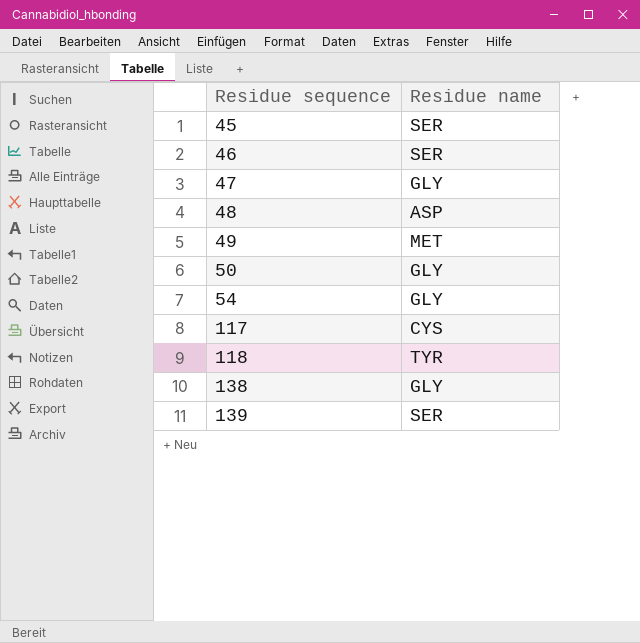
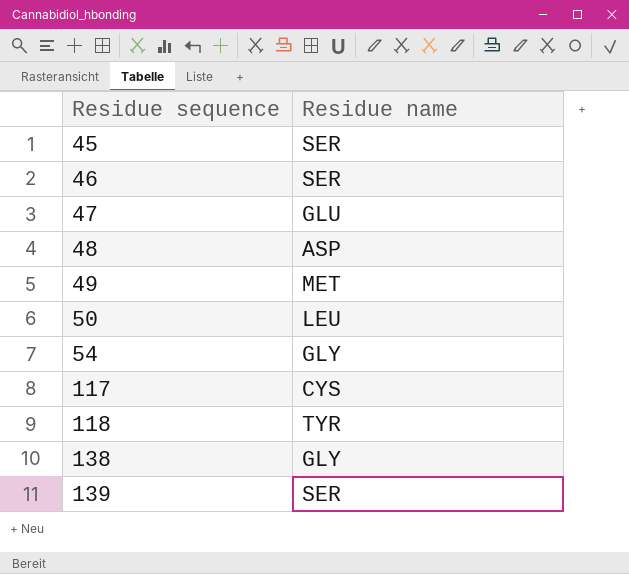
47 | Residue name: GLY -> GLU
50 | Residue name: GLY -> LEU

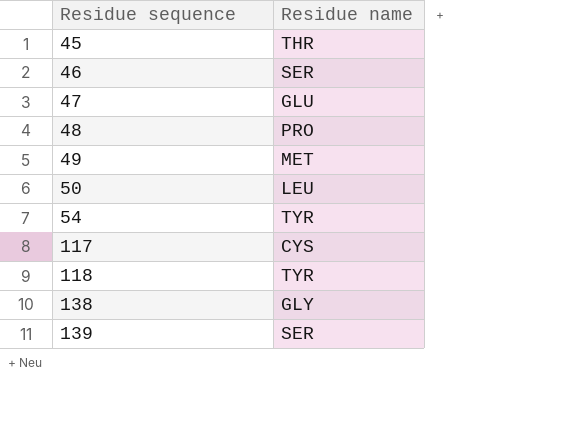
45 | Residue name: SER -> THR
48 | Residue name: ASP -> PRO
54 | Residue name: GLY -> TYR

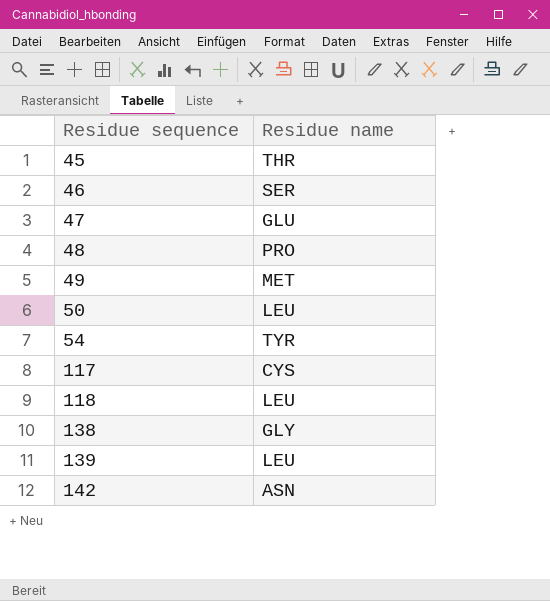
118 | Residue name: TYR -> LEU
139 | Residue name: SER -> LEU
row 142: none -> ASN

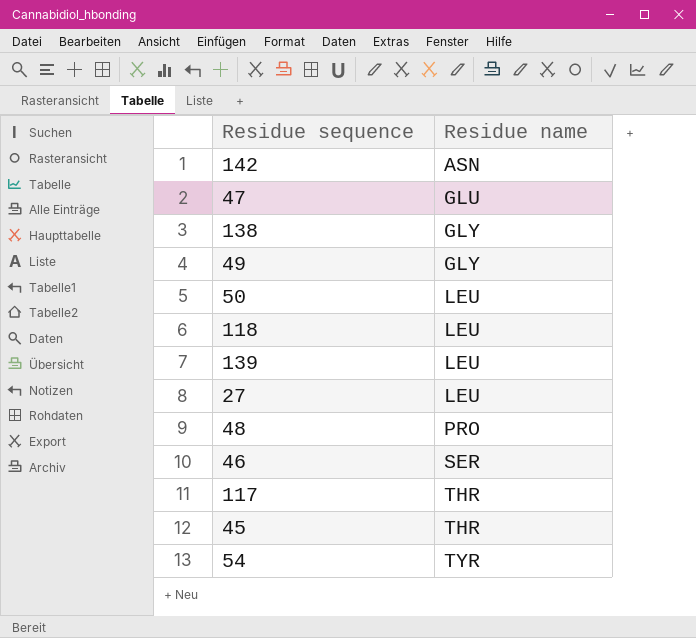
row order: Residue sequence ascending -> Residue name ascending
49 | Residue name: MET -> GLY
row 27: none -> LEU
117 | Residue name: CYS -> THR

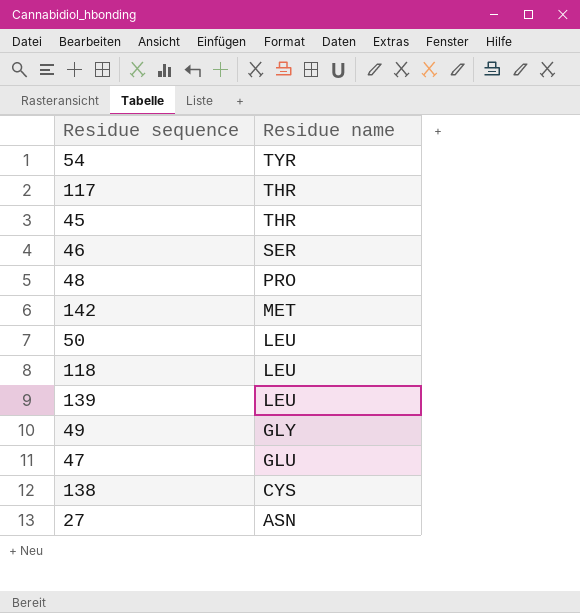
row order: Residue name ascending -> Residue name descending
142 | Residue name: ASN -> MET
138 | Residue name: GLY -> CYS
27 | Residue name: LEU -> ASN

